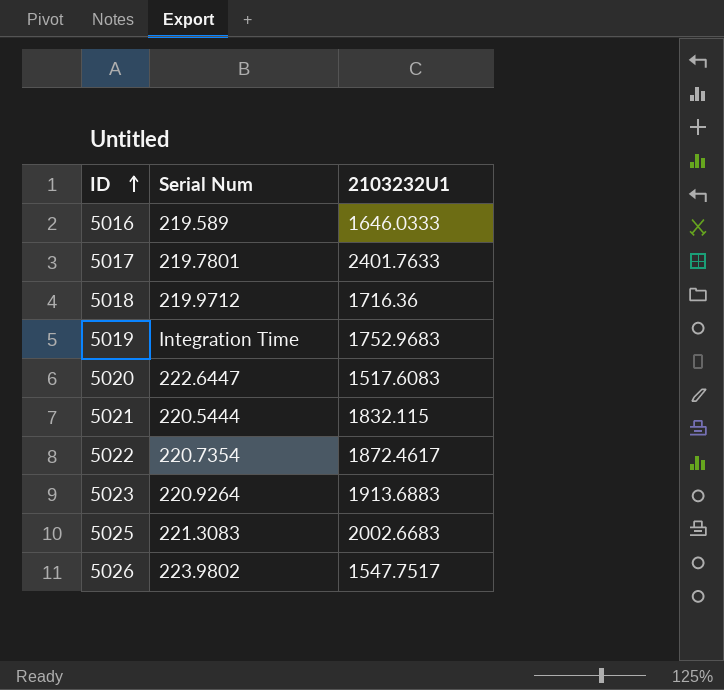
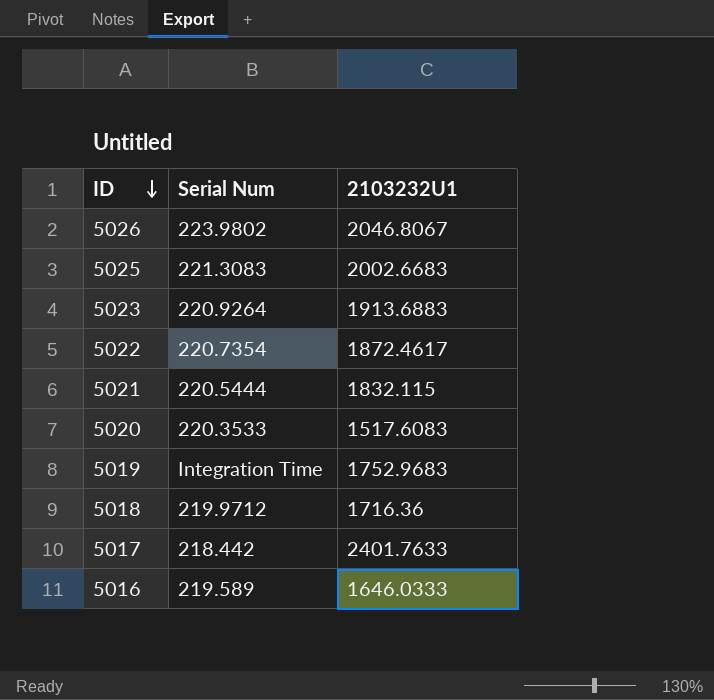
row order: ID ascending -> ID descending
5026 | 2103232U1: 1547.7517 -> 2046.8067
5020 | Serial Num: 222.6447 -> 220.3533
5017 | Serial Num: 219.7801 -> 218.442

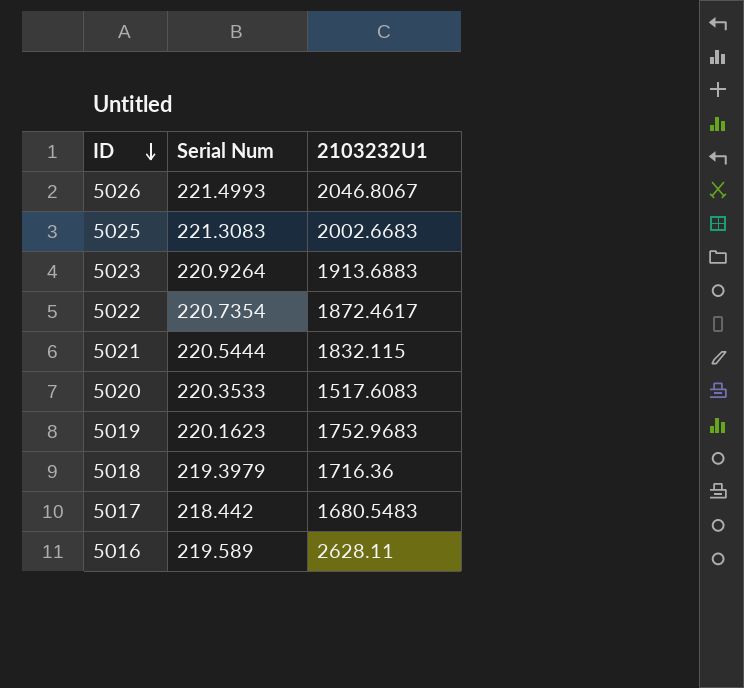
5026 | Serial Num: 223.9802 -> 221.4993
5019 | Serial Num: Integration Time -> 220.1623
5018 | Serial Num: 219.9712 -> 219.3979
5017 | 2103232U1: 2401.7633 -> 1680.5483
5016 | 2103232U1: 1646.0333 -> 2628.11

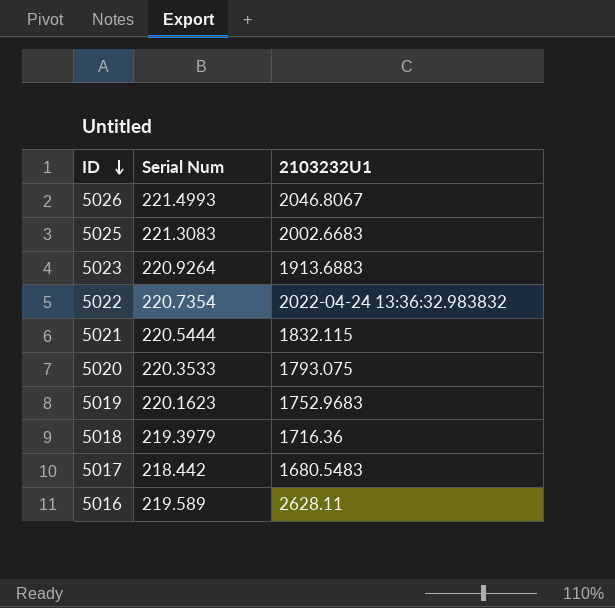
5022 | 2103232U1: 1872.4617 -> 2022-04-24 13:36:32.983832
5020 | 2103232U1: 1517.6083 -> 1793.075

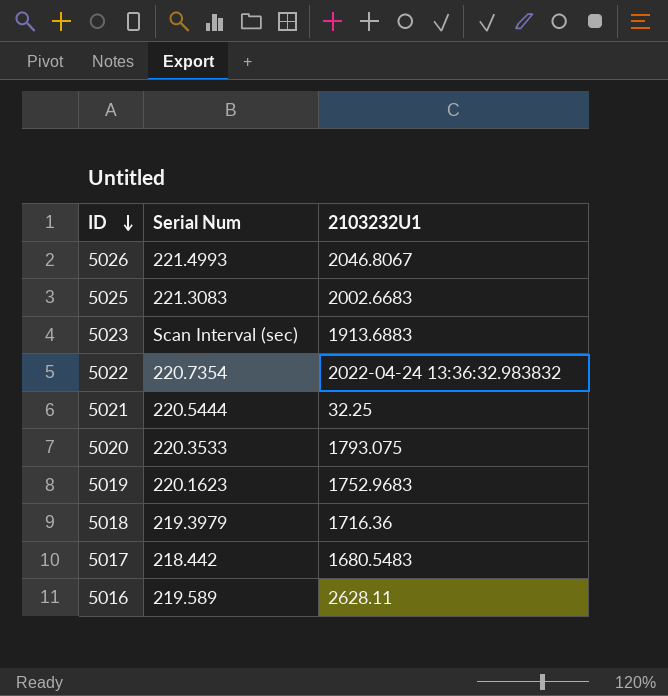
5023 | Serial Num: 220.9264 -> Scan Interval (sec)
5021 | 2103232U1: 1832.115 -> 32.25

